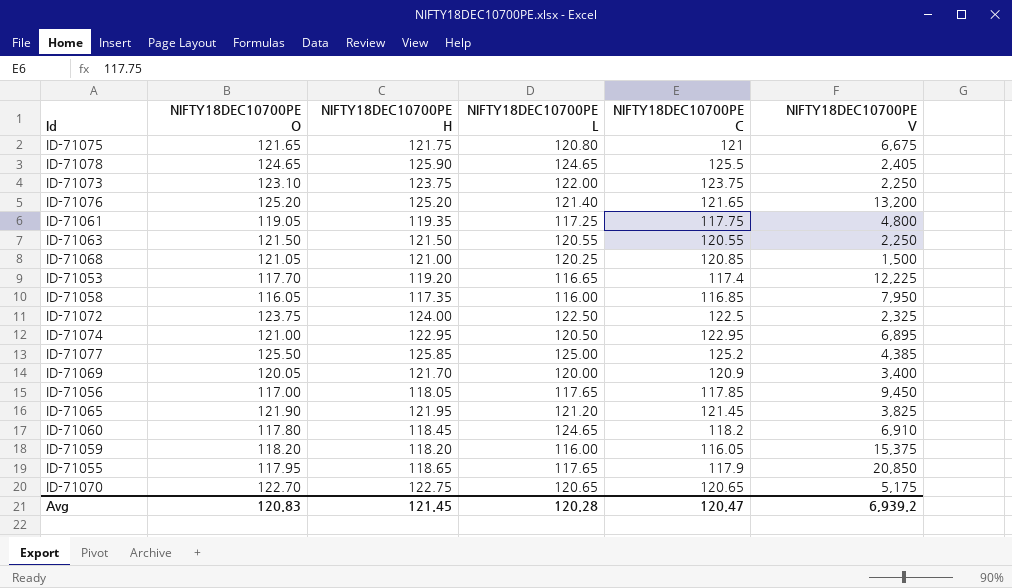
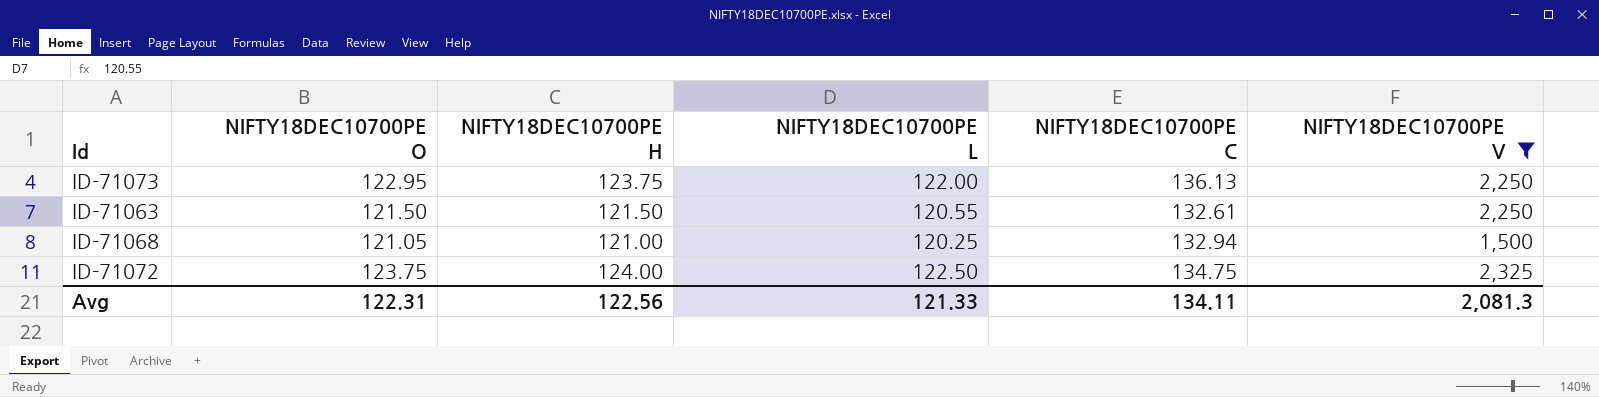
filter: none -> NIFTY18DEC10700PE V <= 2,325
ID-71073 | NIFTY18DEC10700PE O: 123.10 -> 122.95
ID-71073 | NIFTY18DEC10700PE C: 123.75 -> 136.13
ID-71063 | NIFTY18DEC10700PE C: 120.55 -> 132.61
ID-71068 | NIFTY18DEC10700PE C: 120.85 -> 132.94
ID-71072 | NIFTY18DEC10700PE C: 122.5 -> 134.75
Avg | NIFTY18DEC10700PE O: 120.83 -> 122.31
Avg | NIFTY18DEC10700PE H: 121.45 -> 122.56
Avg | NIFTY18DEC10700PE L: 120.28 -> 121.33
Avg | NIFTY18DEC10700PE C: 120.47 -> 134.11
Avg | NIFTY18DEC10700PE V: 6,939.2 -> 2,081.3

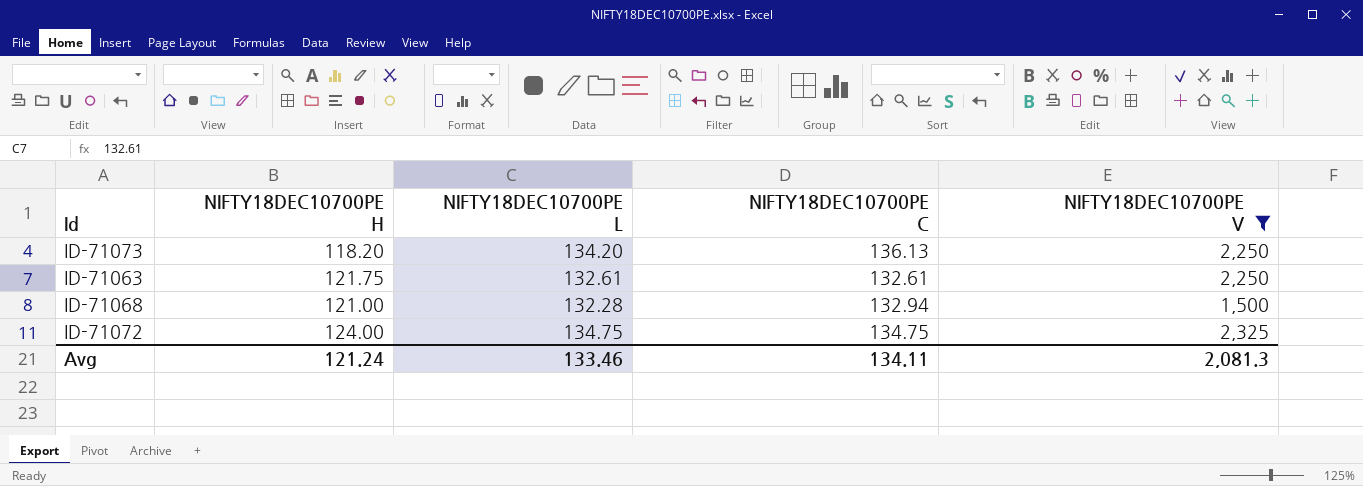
column NIFTY18DEC10700PE O | position: 2 -> none
ID-71073 | NIFTY18DEC10700PE H: 123.75 -> 118.20
ID-71073 | NIFTY18DEC10700PE L: 122.00 -> 134.20
ID-71063 | NIFTY18DEC10700PE H: 121.50 -> 121.75
ID-71063 | NIFTY18DEC10700PE L: 120.55 -> 132.61
ID-71068 | NIFTY18DEC10700PE L: 120.25 -> 132.28
ID-71072 | NIFTY18DEC10700PE L: 122.50 -> 134.75
Avg | NIFTY18DEC10700PE H: 122.56 -> 121.24
Avg | NIFTY18DEC10700PE L: 121.33 -> 133.46

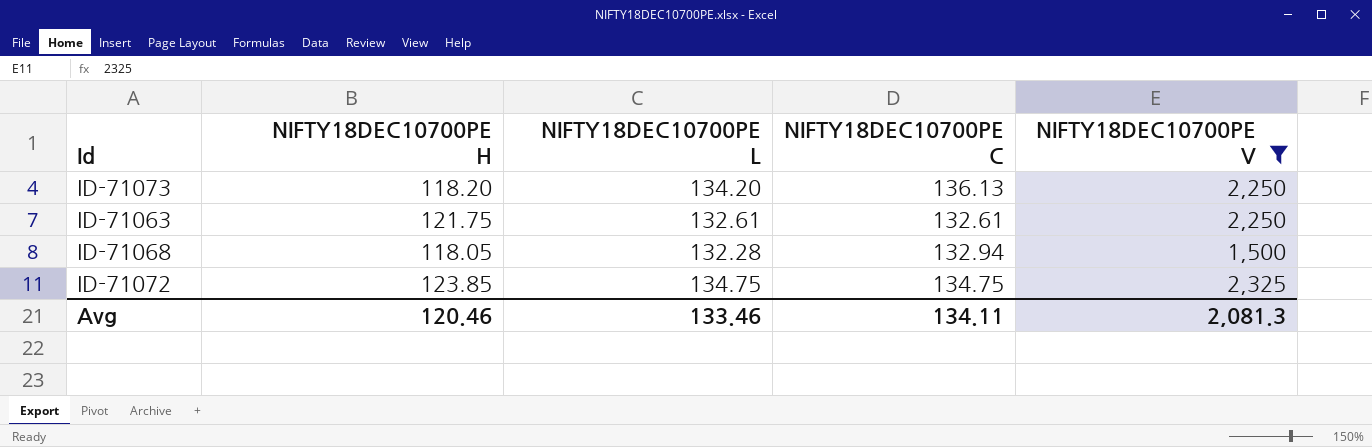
ID-71068 | NIFTY18DEC10700PE H: 121.00 -> 118.05
ID-71072 | NIFTY18DEC10700PE H: 124.00 -> 123.85
Avg | NIFTY18DEC10700PE H: 121.24 -> 120.46

